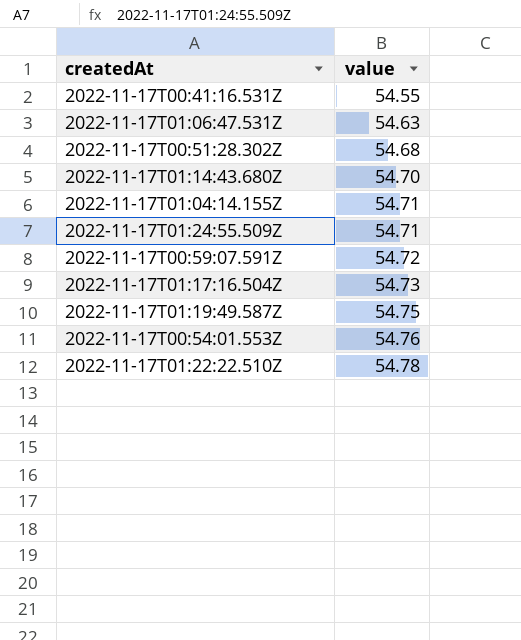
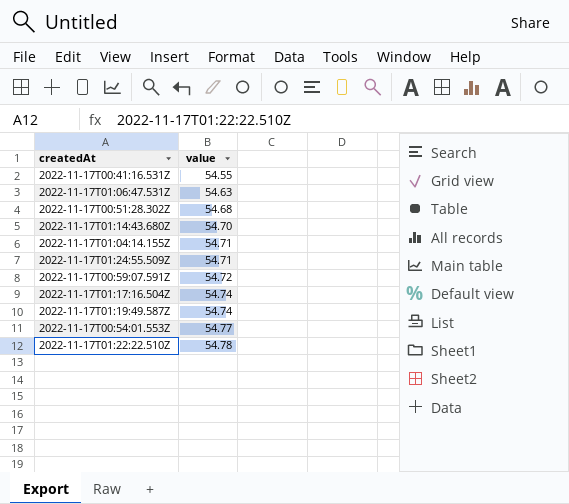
2022-11-17T01:17:16.504Z | value: 54.73 -> 54.74
2022-11-17T01:19:49.587Z | value: 54.75 -> 54.74
2022-11-17T00:54:01.553Z | value: 54.76 -> 54.77

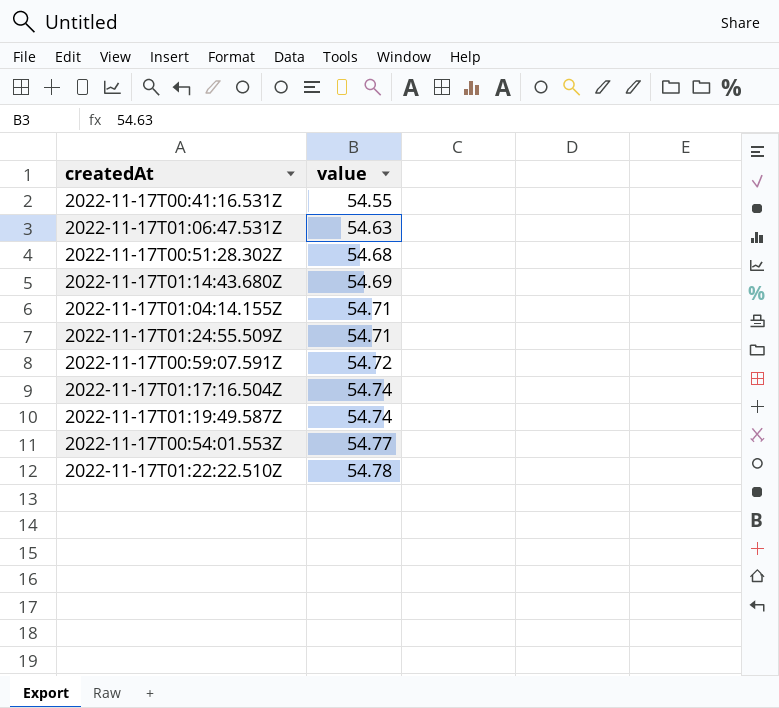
2022-11-17T01:14:43.680Z | value: 54.70 -> 54.69

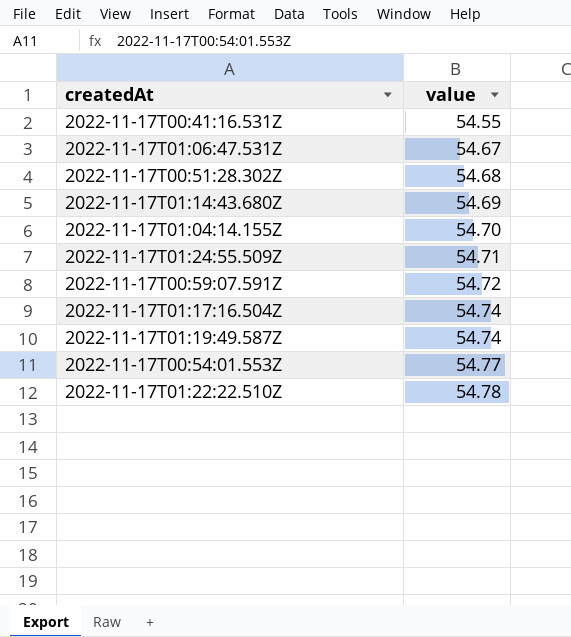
2022-11-17T01:06:47.531Z | value: 54.63 -> 54.67
2022-11-17T01:04:14.155Z | value: 54.71 -> 54.70

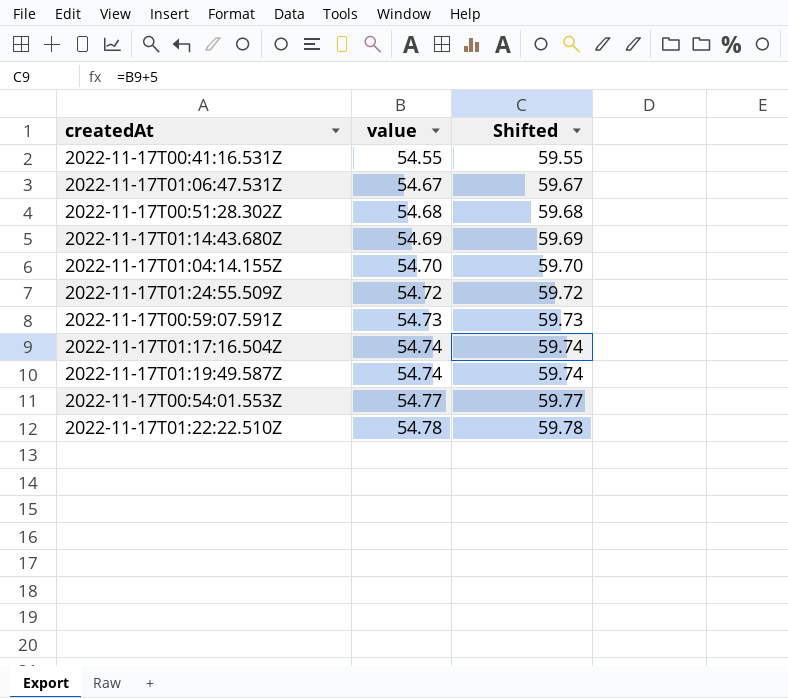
column Shifted | formula: none -> [value] + 5
2022-11-17T01:24:55.509Z | value: 54.71 -> 54.72
2022-11-17T00:59:07.591Z | value: 54.72 -> 54.73

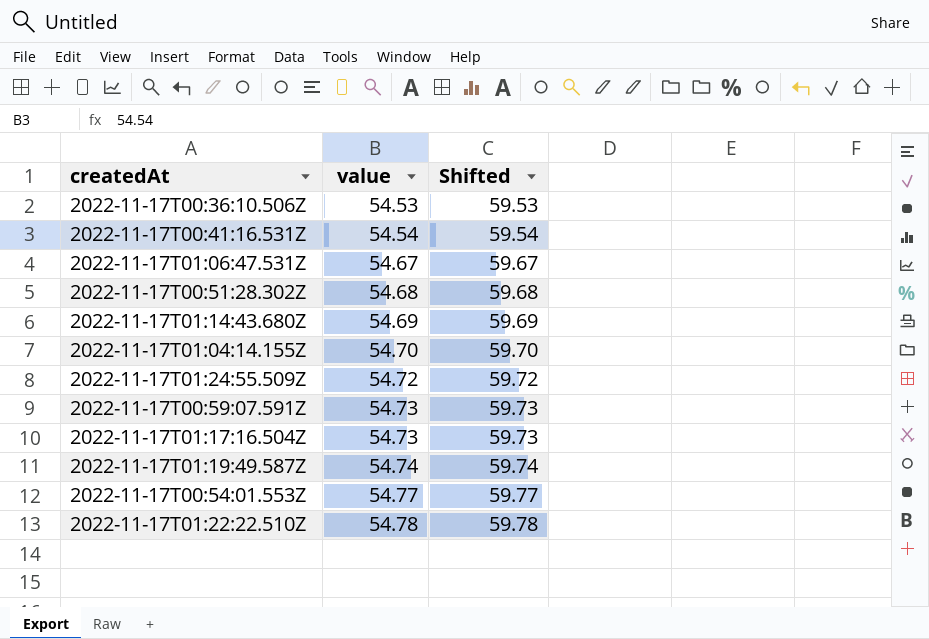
row 2022-11-17T00:36:10.506Z: none -> 54.53 | 59.53
2022-11-17T00:41:16.531Z | value: 54.55 -> 54.54
2022-11-17T00:41:16.531Z | Shifted: 59.55 -> 59.54
2022-11-17T01:17:16.504Z | value: 54.74 -> 54.73
2022-11-17T01:17:16.504Z | Shifted: 59.74 -> 59.73

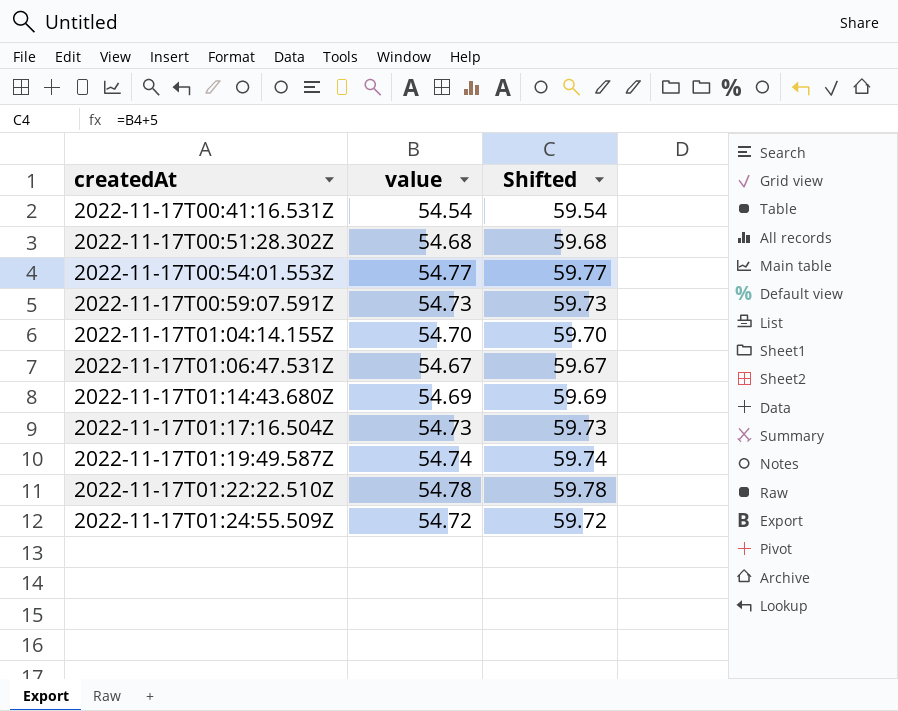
row order: value ascending -> createdAt ascending
row 2022-11-17T00:36:10.506Z: 54.53 | 59.53 -> none

